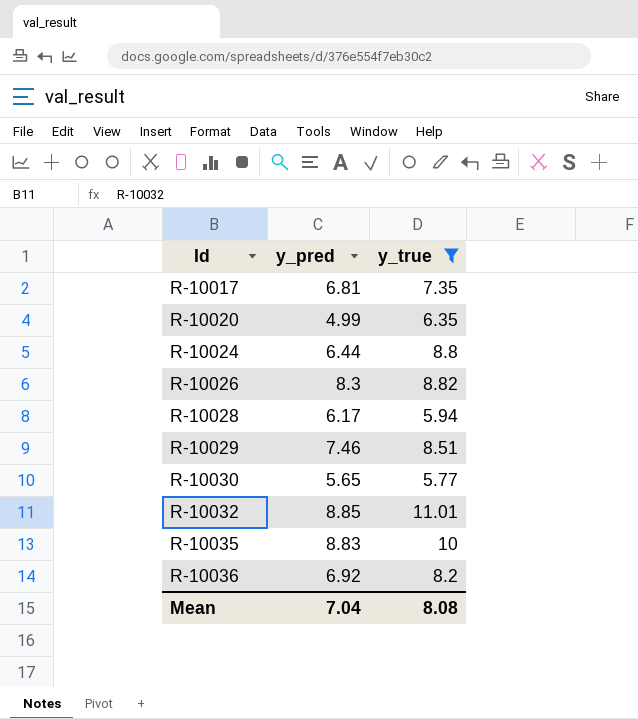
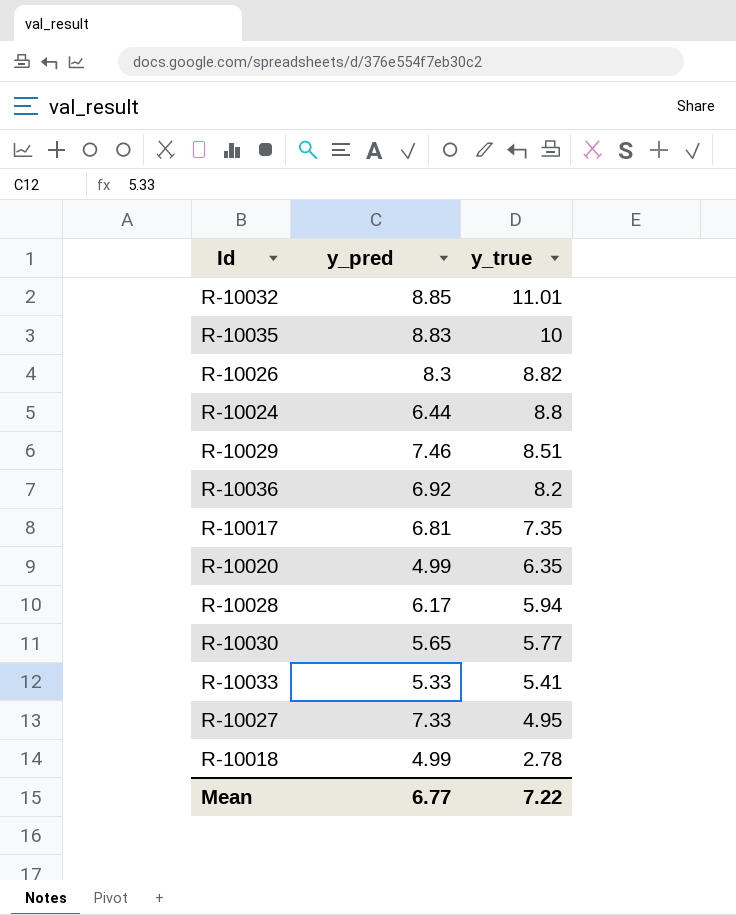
filter: y_true >= 5.77 -> none
row order: Id ascending -> y_true descending
Mean | y_pred: 7.04 -> 6.77
Mean | y_true: 8.08 -> 7.22

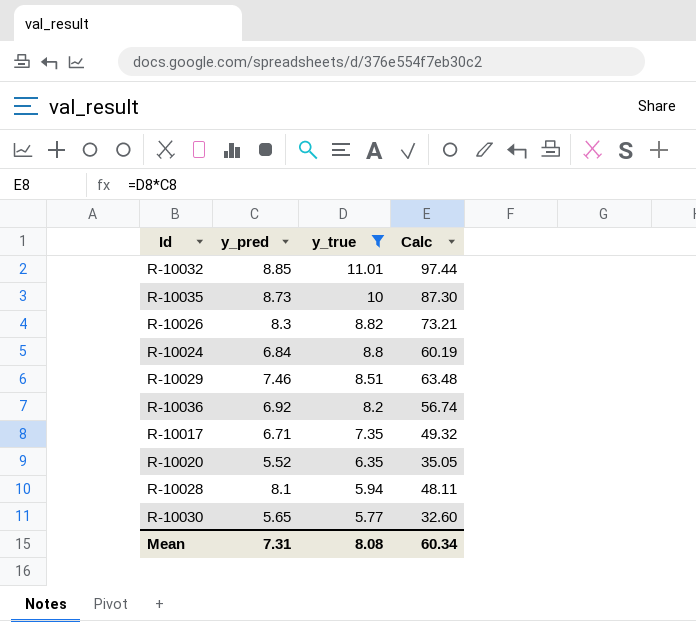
filter: none -> y_true >= 5.77
column Calc | formula: none -> [y_pred] * [y_true]
R-10035 | y_pred: 8.83 -> 8.73
R-10024 | y_pred: 6.44 -> 6.84
R-10017 | y_pred: 6.81 -> 6.71
R-10020 | y_pred: 4.99 -> 5.52
R-10028 | y_pred: 6.17 -> 8.1
Mean | y_pred: 6.77 -> 7.31
Mean | y_true: 7.22 -> 8.08

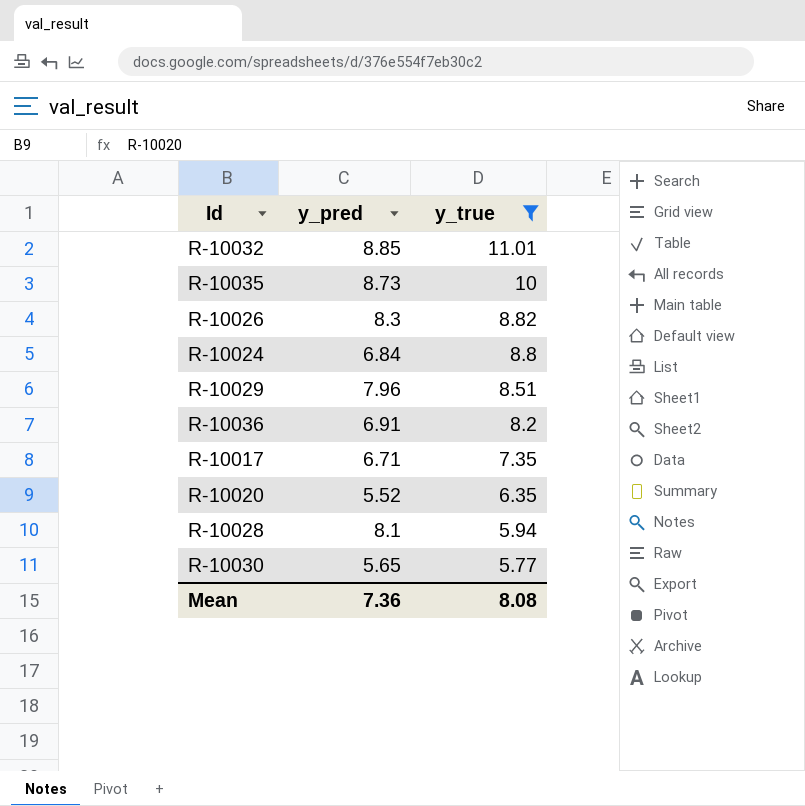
column Calc | formula: [y_pred] * [y_true] -> none
R-10029 | y_pred: 7.46 -> 7.96
R-10036 | y_pred: 6.92 -> 6.91
Mean | y_pred: 7.31 -> 7.36

